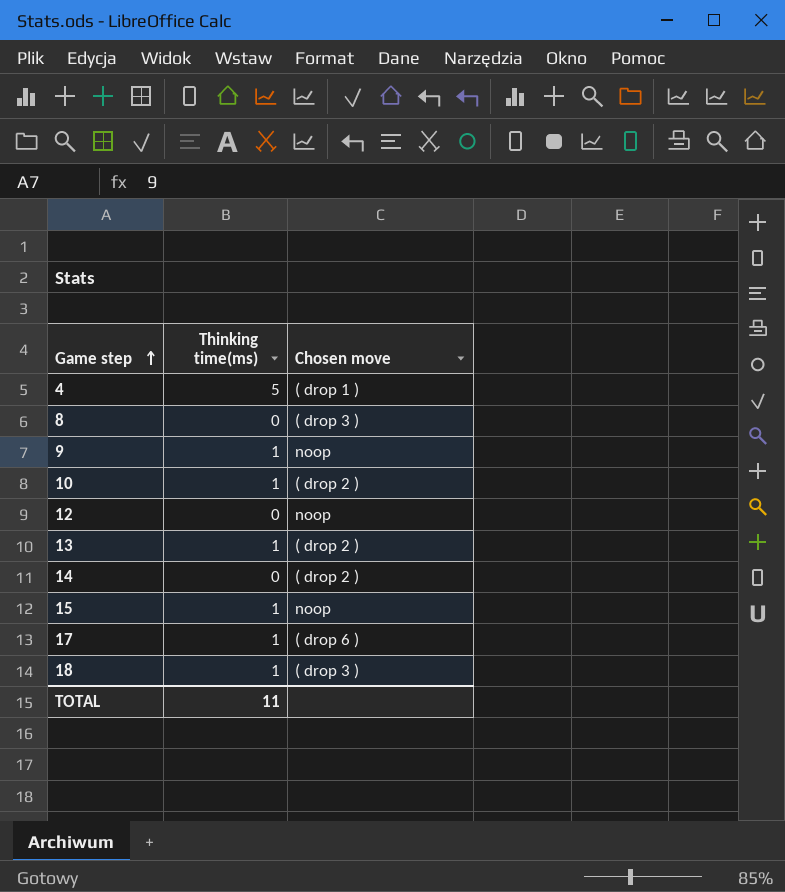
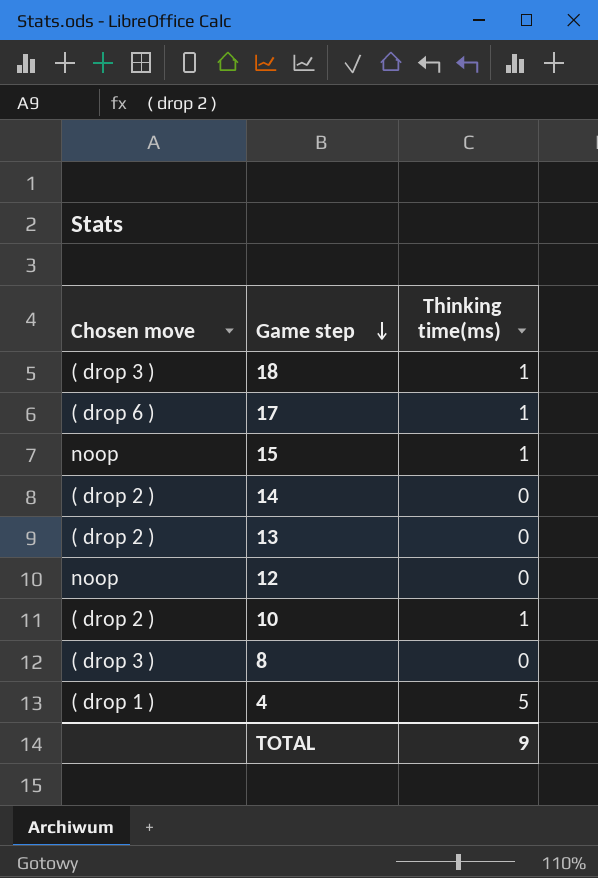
row order: Game step ascending -> Game step descending
column Chosen move | position: 3 -> 1
row 9: 1 | noop -> none
13 | Thinking time(ms): 1 -> 0
TOTAL | Thinking time(ms): 11 -> 9

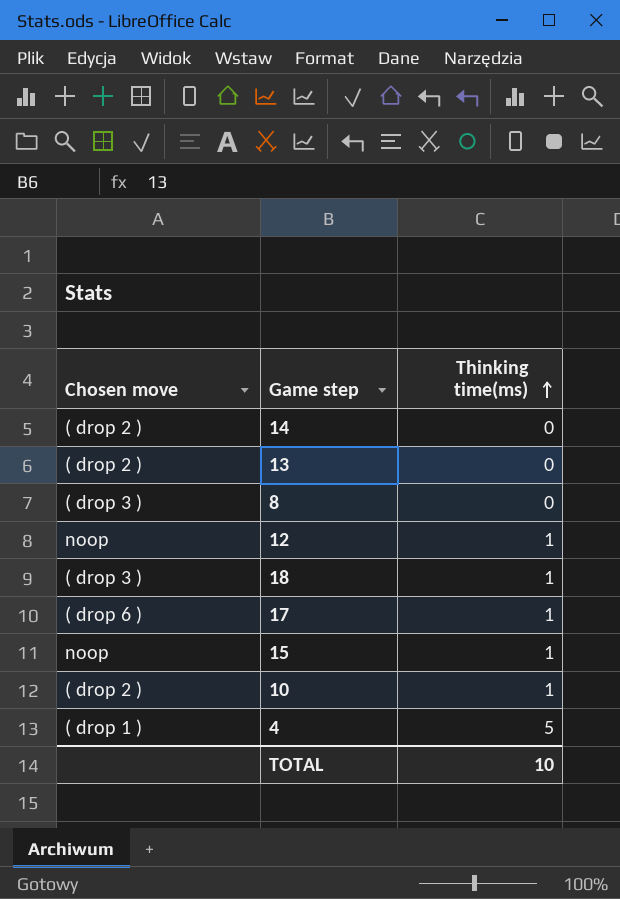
row order: Game step descending -> Thinking time(ms) ascending
12 | Thinking time(ms): 0 -> 1
TOTAL | Thinking time(ms): 9 -> 10

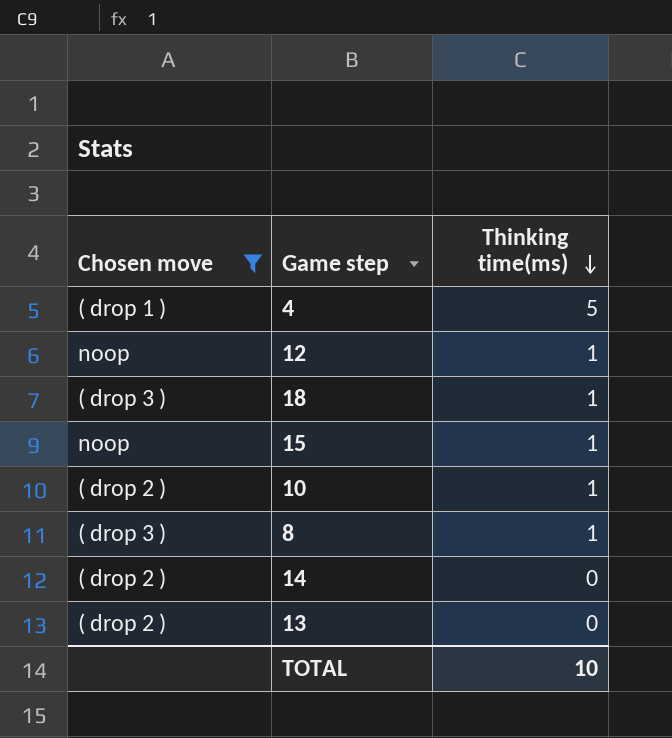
filter: none -> Chosen move != ( drop 6 )
row order: Thinking time(ms) ascending -> Thinking time(ms) descending
8 | Thinking time(ms): 0 -> 1

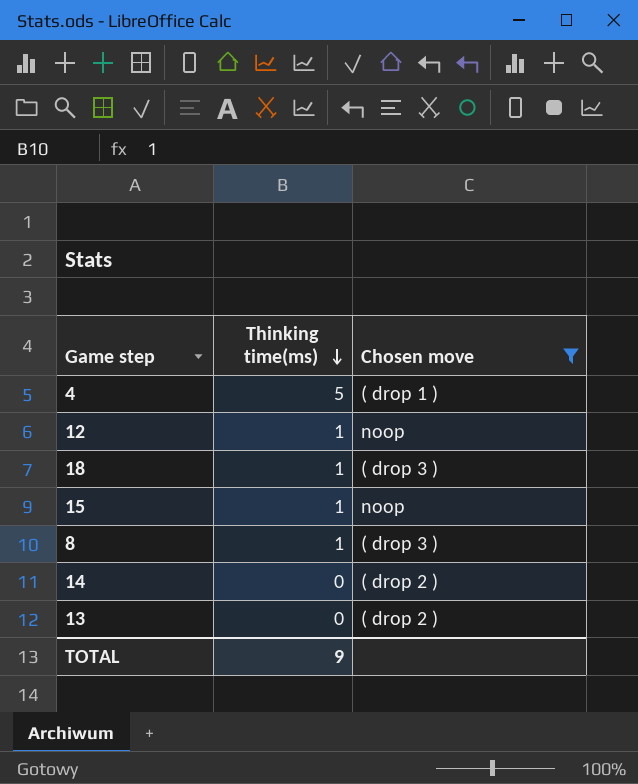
column Chosen move | position: 1 -> 3
row 10: ( drop 2 ) | 1 -> none
TOTAL | Thinking time(ms): 10 -> 9

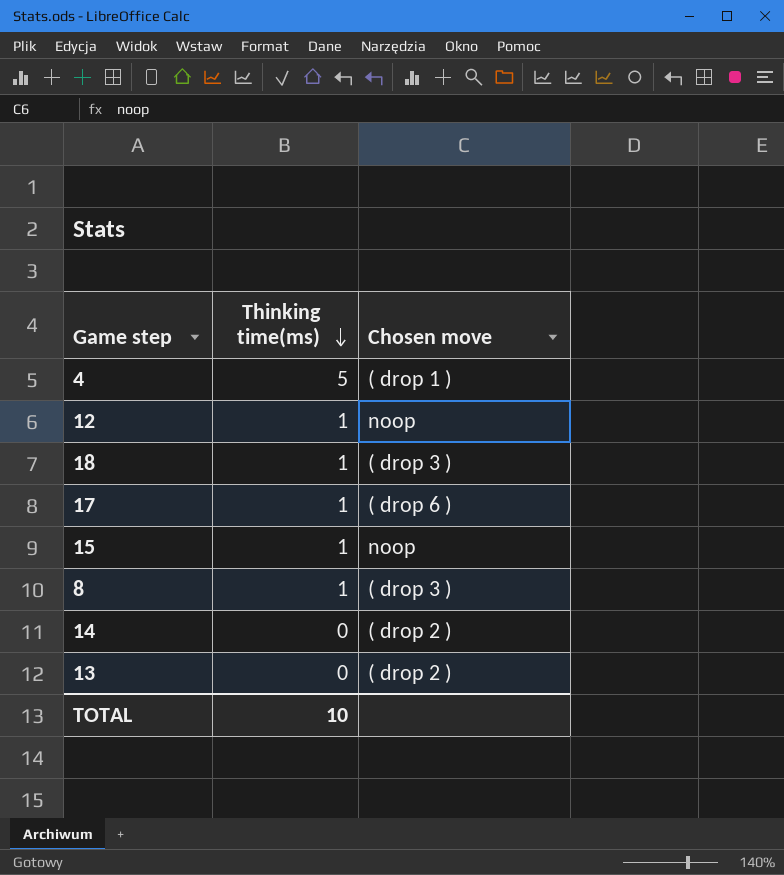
filter: Chosen move != ( drop 6 ) -> none
TOTAL | Thinking time(ms): 9 -> 10

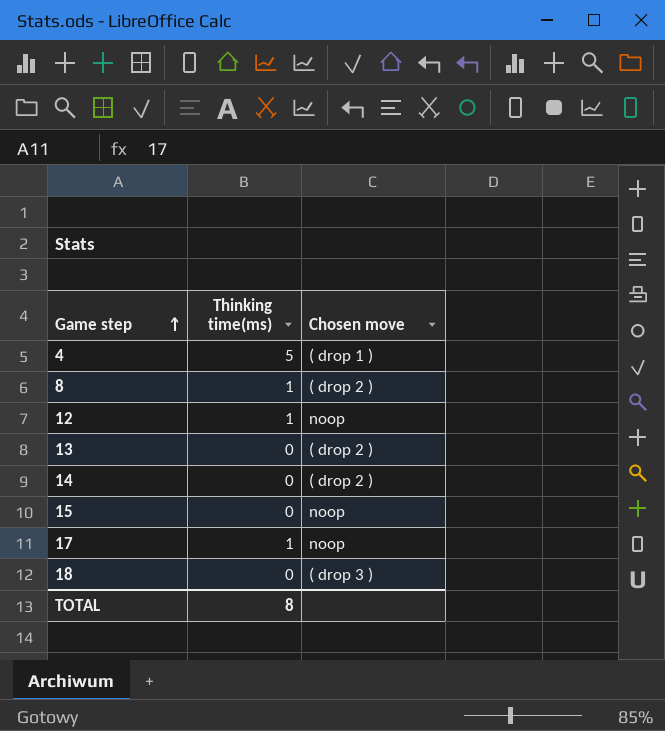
row order: Thinking time(ms) descending -> Game step ascending
8 | Chosen move: ( drop 3 ) -> ( drop 2 )
15 | Thinking time(ms): 1 -> 0
17 | Chosen move: ( drop 6 ) -> noop
18 | Thinking time(ms): 1 -> 0
TOTAL | Thinking time(ms): 10 -> 8

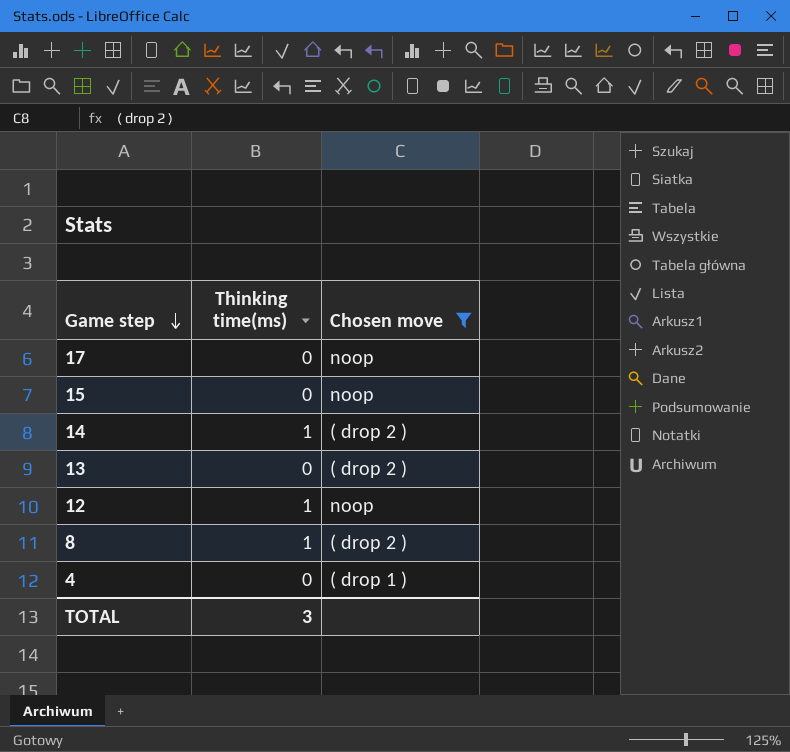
filter: none -> Chosen move != ( drop 3 )
row order: Game step ascending -> Game step descending
17 | Thinking time(ms): 1 -> 0
14 | Thinking time(ms): 0 -> 1
4 | Thinking time(ms): 5 -> 0
TOTAL | Thinking time(ms): 8 -> 3

